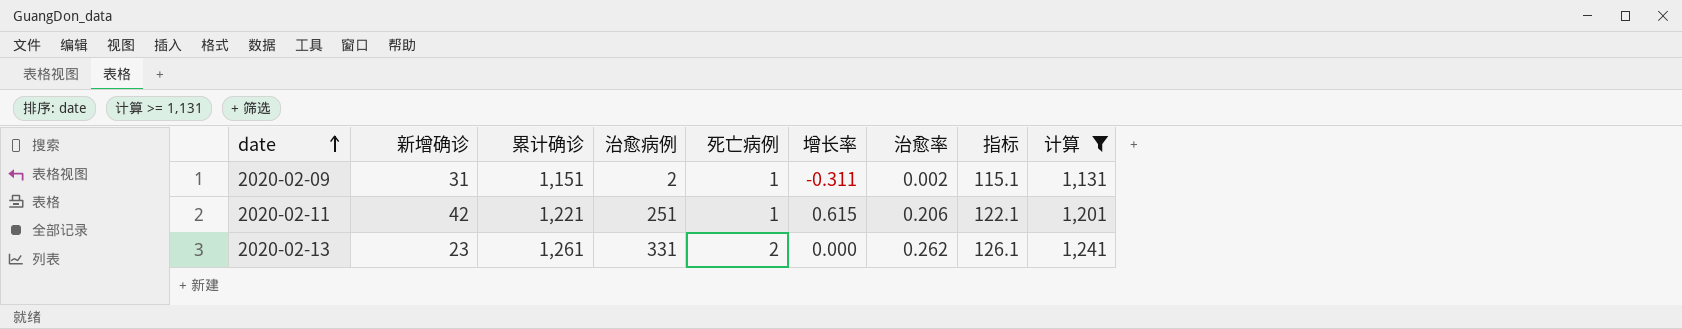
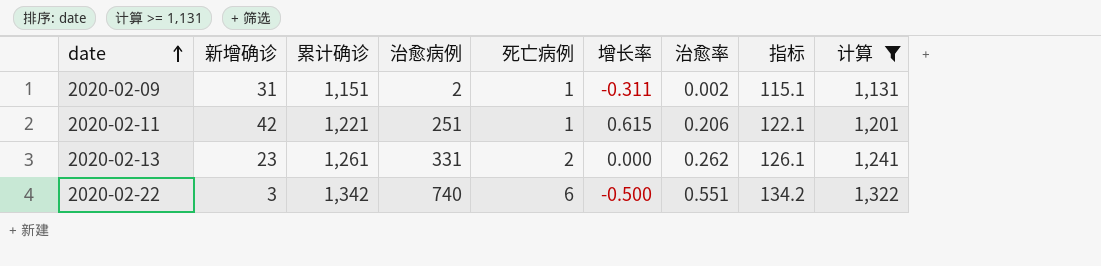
row 2020-02-22: none -> 3 | 1,342 | 740 | 6 | -0.500 | 0.551 | 134.2 | 1,322

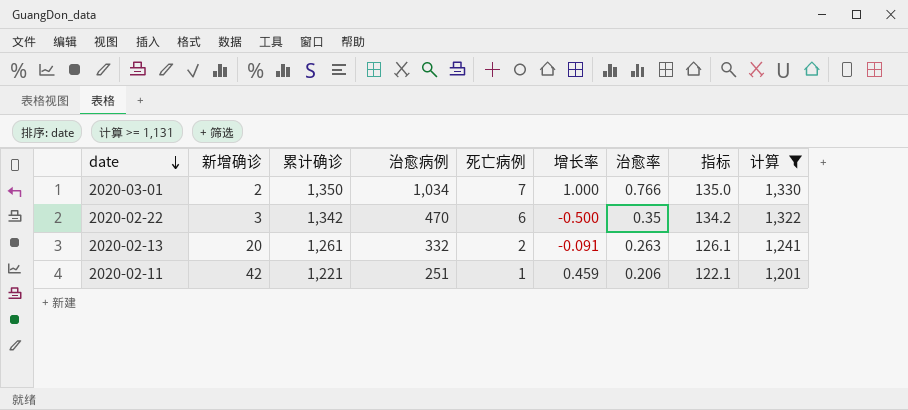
row order: date ascending -> date descending
row 2020-02-09: 31 | 1,151 | 2 | 1 | -0.311 | 0.002 | 115.1 | 1,131 -> none
row 2020-03-01: none -> 2 | 1,350 | 1,034 | 7 | 1.000 | 0.766 | 135.0 | 1,330
2020-02-22 | 治愈病例: 740 -> 470
2020-02-22 | 治愈率: 0.551 -> 0.35
2020-02-13 | 新增确诊: 23 -> 20
2020-02-13 | 治愈病例: 331 -> 332
2020-02-13 | 增长率: 0.000 -> -0.091
2020-02-13 | 治愈率: 0.262 -> 0.263
2020-02-11 | 增长率: 0.615 -> 0.459

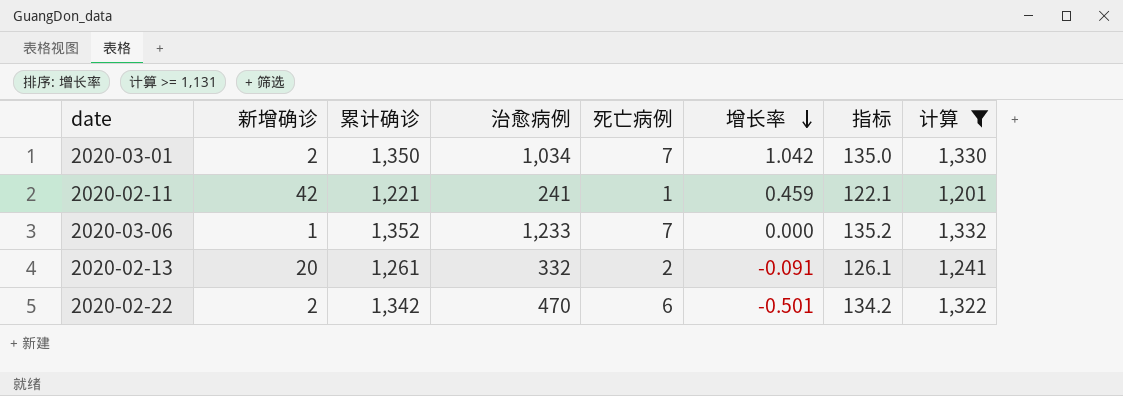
row order: date descending -> 增长率 descending
column 治愈率 | formula: [治愈病例] / [累计确诊] -> none
2020-03-01 | 增长率: 1.000 -> 1.042
2020-02-11 | 治愈病例: 251 -> 241
row 2020-03-06: none -> 1 | 1,352 | 1,233 | 7 | 0.000 | 135.2 | 1,332
2020-02-22 | 新增确诊: 3 -> 2
2020-02-22 | 增长率: -0.500 -> -0.501

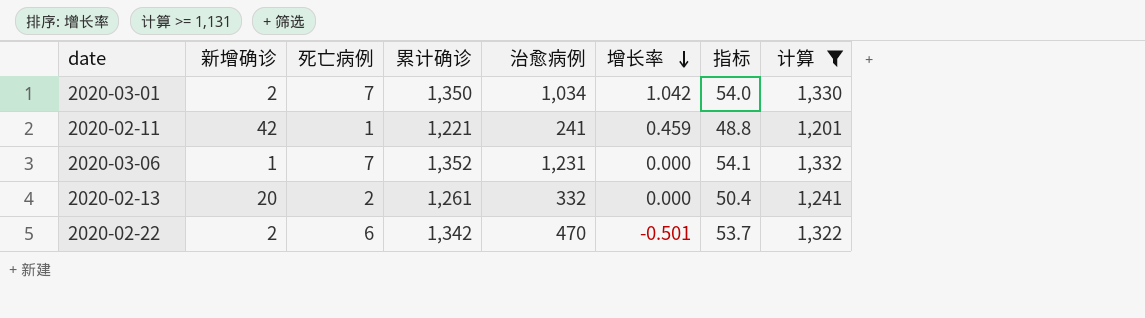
column 死亡病例 | position: 5 -> 3
column 指标 | formula: [累计确诊] * 0.1 -> [累计确诊] * 0.04
2020-03-06 | 治愈病例: 1,233 -> 1,231
2020-02-13 | 增长率: -0.091 -> 0.000

